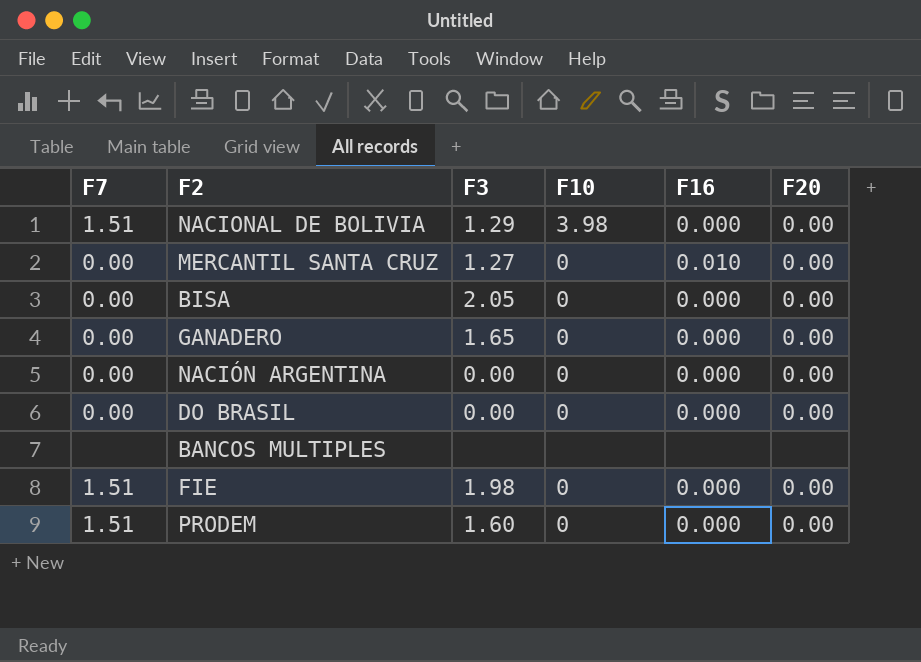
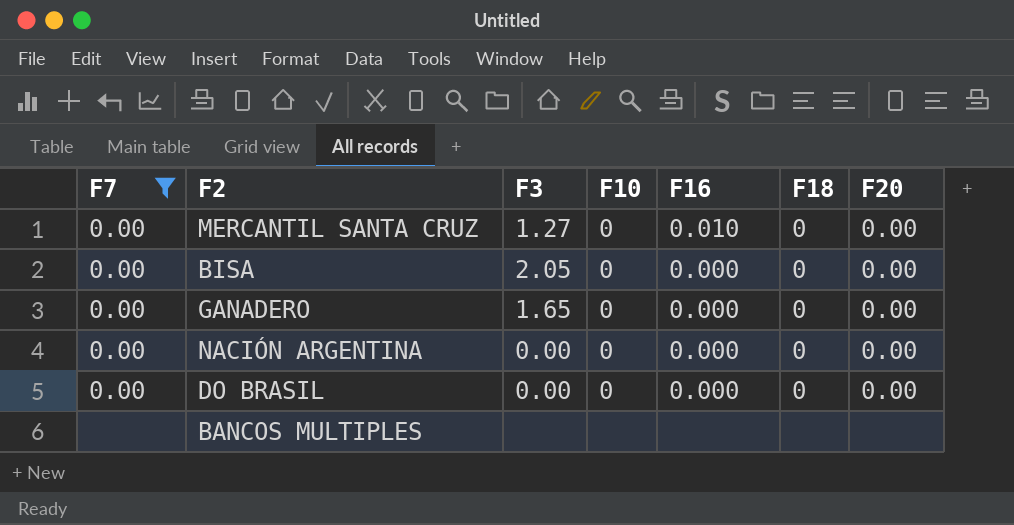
filter: none -> F7 != 1.51
column F18 | position: none -> 6

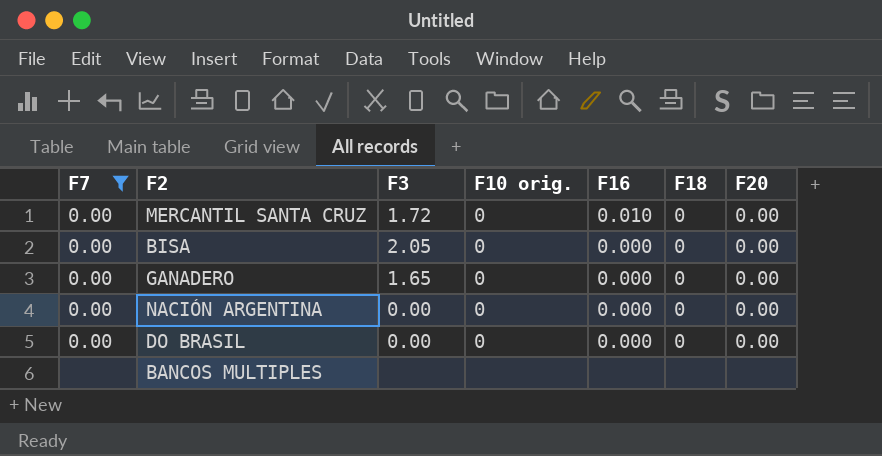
column name: F10 -> F10 orig.
MERCANTIL SANTA CRUZ | F3: 1.27 -> 1.72

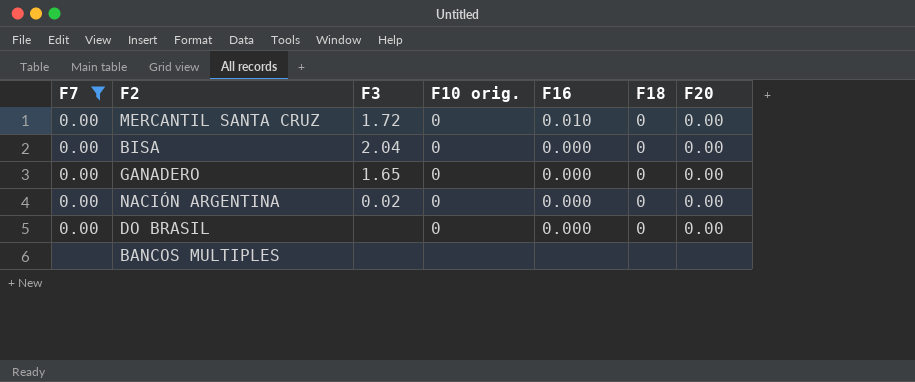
BISA | F3: 2.05 -> 2.04
NACIÓN ARGENTINA | F3: 0.00 -> 0.02
DO BRASIL | F3: 0.00 -> none

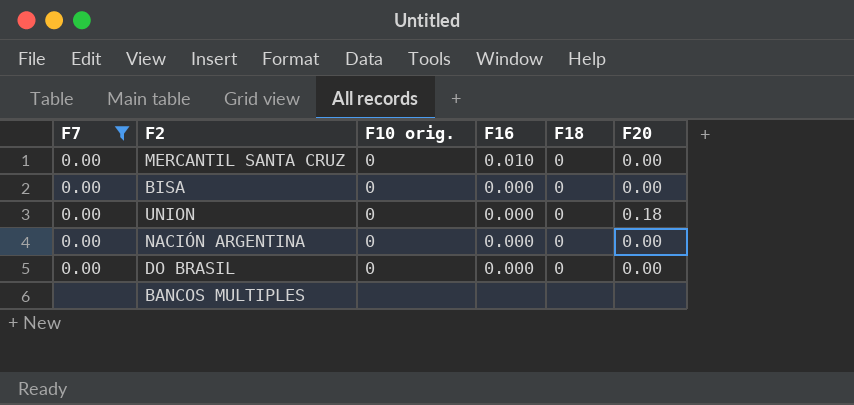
column F3 | position: 3 -> none
row GANADERO: 0.00 | 1.65 | 0 | 0.000 | 0 | 0.00 -> none
row UNION: none -> 0.00 | 0 | 0.000 | 0 | 0.18

